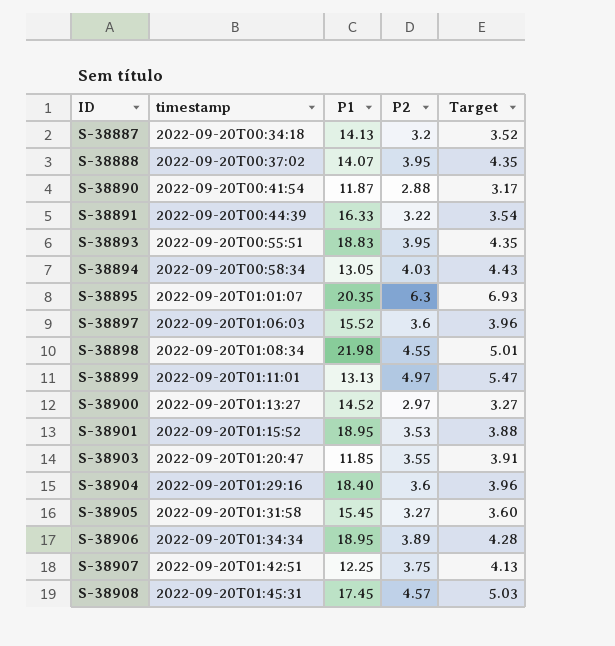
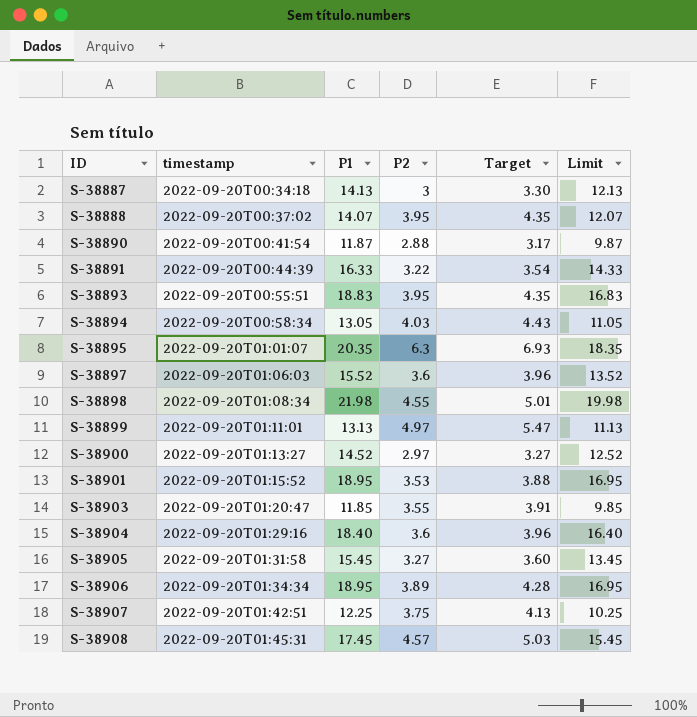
column Limit | formula: none -> [P1] - 2
S-38887 | P2: 3.2 -> 3
S-38887 | Target: 3.52 -> 3.30

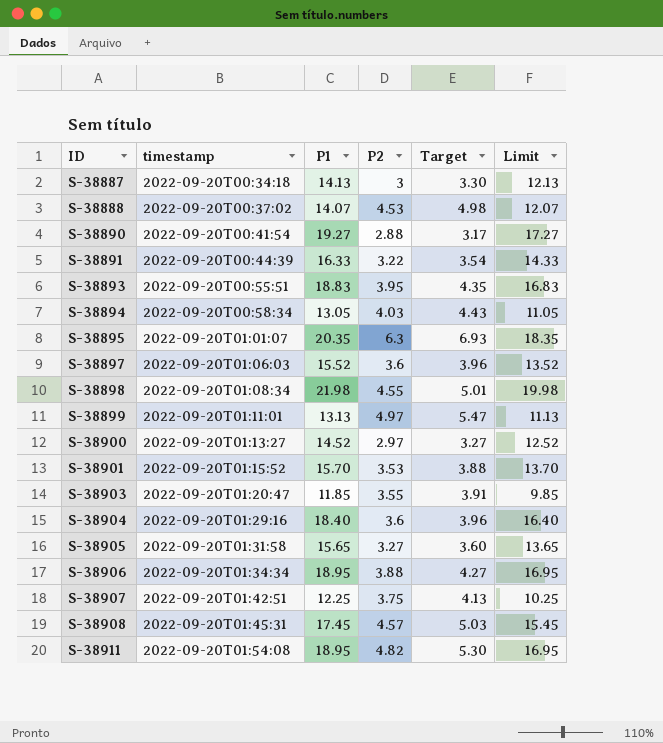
S-38888 | P2: 3.95 -> 4.53
S-38888 | Target: 4.35 -> 4.98
S-38890 | P1: 11.87 -> 19.27
S-38890 | Limit: 9.87 -> 17.27
S-38901 | P1: 18.95 -> 15.70
S-38901 | Limit: 16.95 -> 13.70
S-38905 | P1: 15.45 -> 15.65
S-38905 | Limit: 13.45 -> 13.65
S-38906 | P2: 3.89 -> 3.88
S-38906 | Target: 4.28 -> 4.27
row S-38911: none -> 2022-09-20T01:54:08 | 18.95 | 4.82 | 5.30 | 16.95

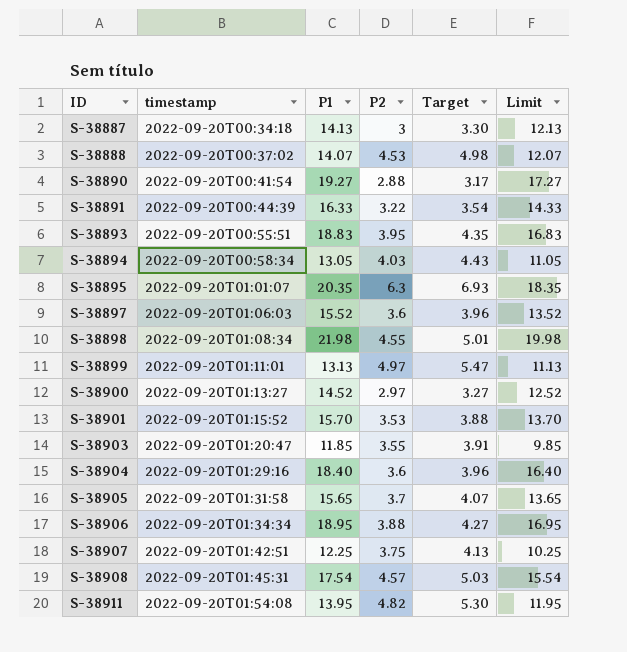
S-38905 | P2: 3.27 -> 3.7
S-38905 | Target: 3.60 -> 4.07
S-38908 | P1: 17.45 -> 17.54
S-38908 | Limit: 15.45 -> 15.54
S-38911 | P1: 18.95 -> 13.95
S-38911 | Limit: 16.95 -> 11.95

